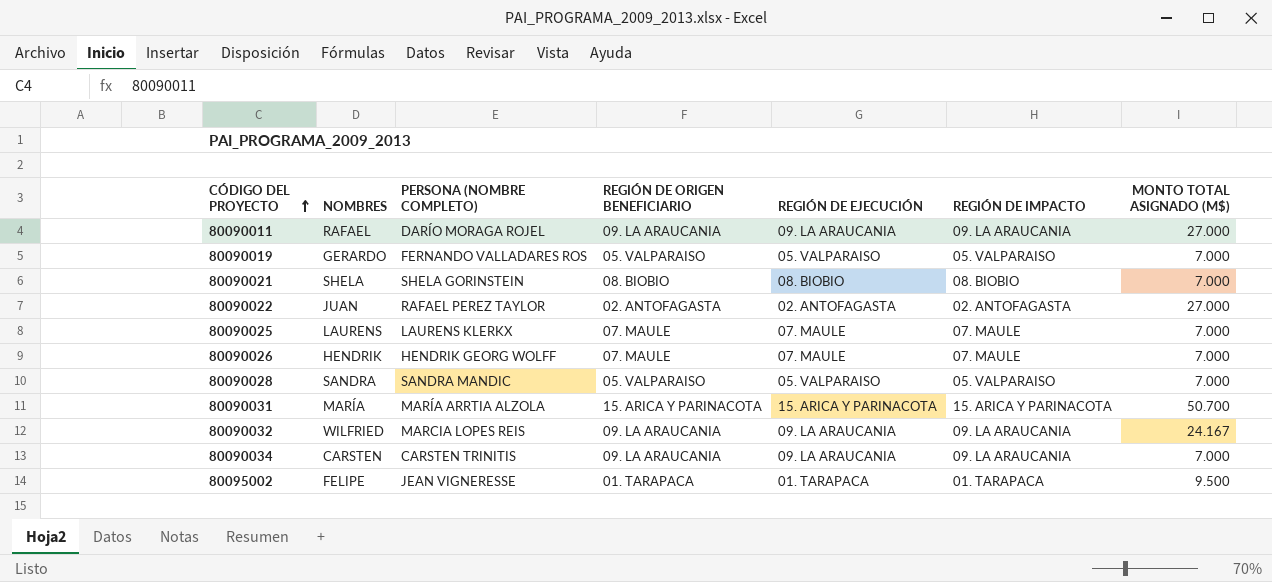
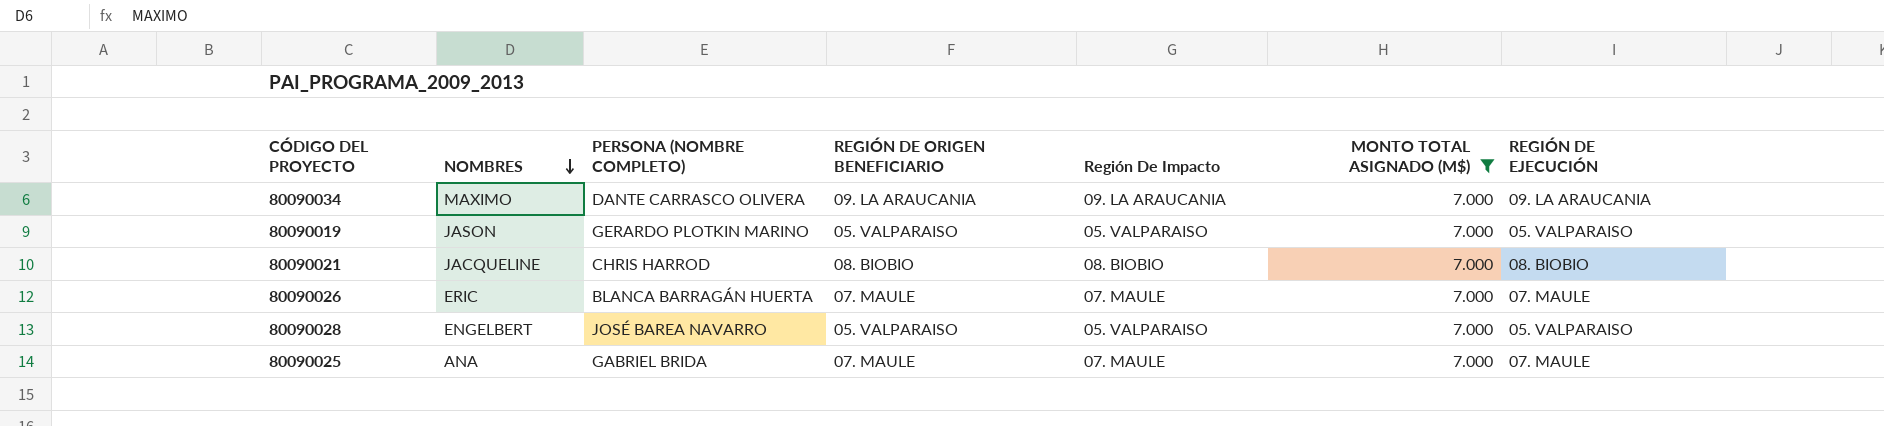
filter: none -> MONTO TOTAL ASIGNADO (M$) = 7.000
row order: CÓDIGO DEL PROYECTO ascending -> NOMBRES descending
column name: REGIÓN DE IMPACTO -> Región De Impacto
column REGIÓN DE EJECUCIÓN | position: 5 -> 7
80090034 | NOMBRES: CARSTEN -> MAXIMO
80090034 | PERSONA (NOMBRE COMPLETO): CARSTEN TRINITIS -> DANTE CARRASCO OLIVERA
80090019 | NOMBRES: GERARDO -> JASON
80090019 | PERSONA (NOMBRE COMPLETO): FERNANDO VALLADARES ROS -> GERARDO PLOTKIN MARINO
80090021 | NOMBRES: SHELA -> JACQUELINE
80090021 | PERSONA (NOMBRE COMPLETO): SHELA GORINSTEIN -> CHRIS HARROD
80090026 | NOMBRES: HENDRIK -> ERIC
80090026 | PERSONA (NOMBRE COMPLETO): HENDRIK GEORG WOLFF -> BLANCA BARRAGÁN HUERTA
80090028 | NOMBRES: SANDRA -> ENGELBERT
80090028 | PERSONA (NOMBRE COMPLETO): SANDRA MANDIC -> JOSÉ BAREA NAVARRO
80090025 | NOMBRES: LAURENS -> ANA
80090025 | PERSONA (NOMBRE COMPLETO): LAURENS KLERKX -> GABRIEL BRIDA

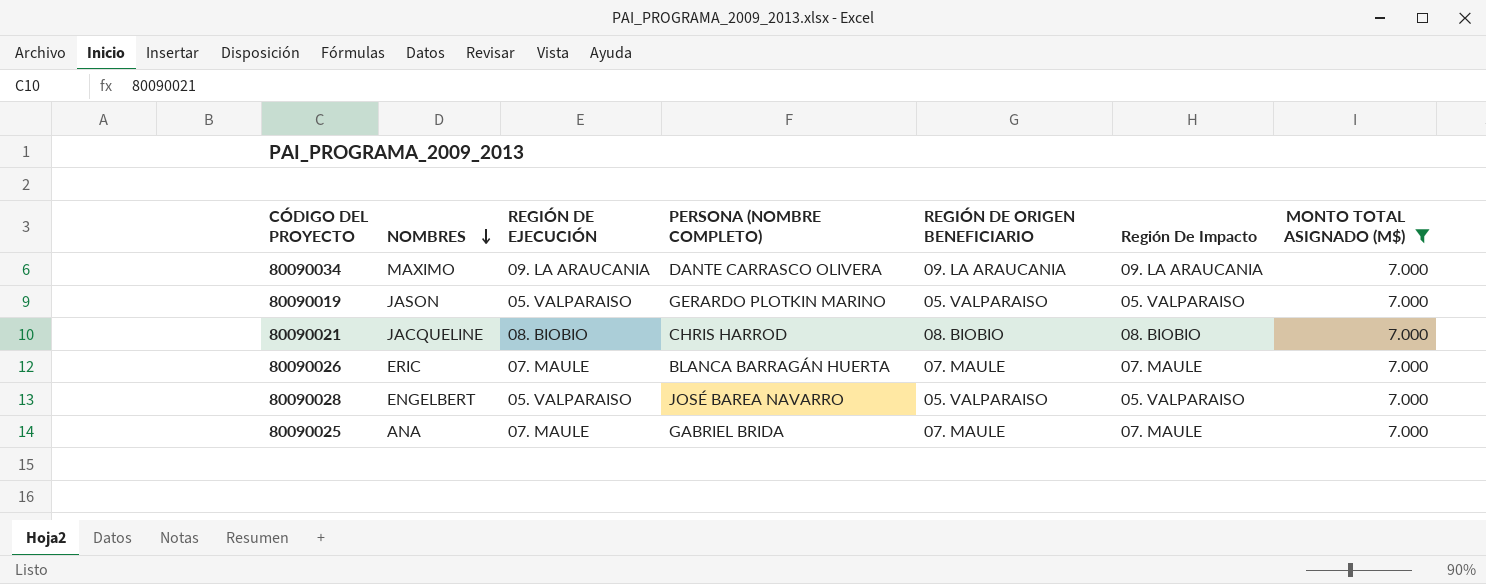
column REGIÓN DE EJECUCIÓN | position: 7 -> 3

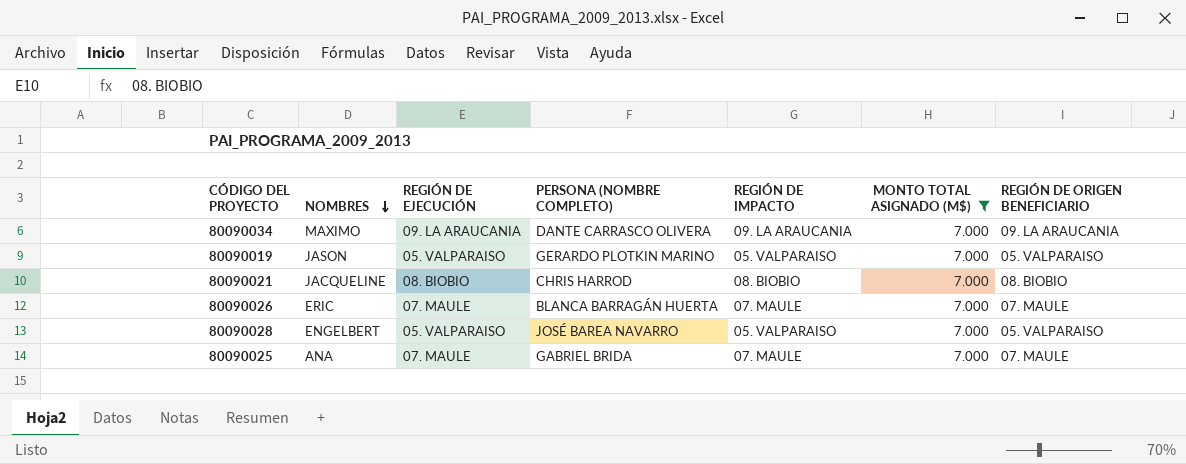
column name: Región De Impacto -> REGIÓN DE IMPACTO
column REGIÓN DE ORIGEN BENEFICIARIO | position: 5 -> 7

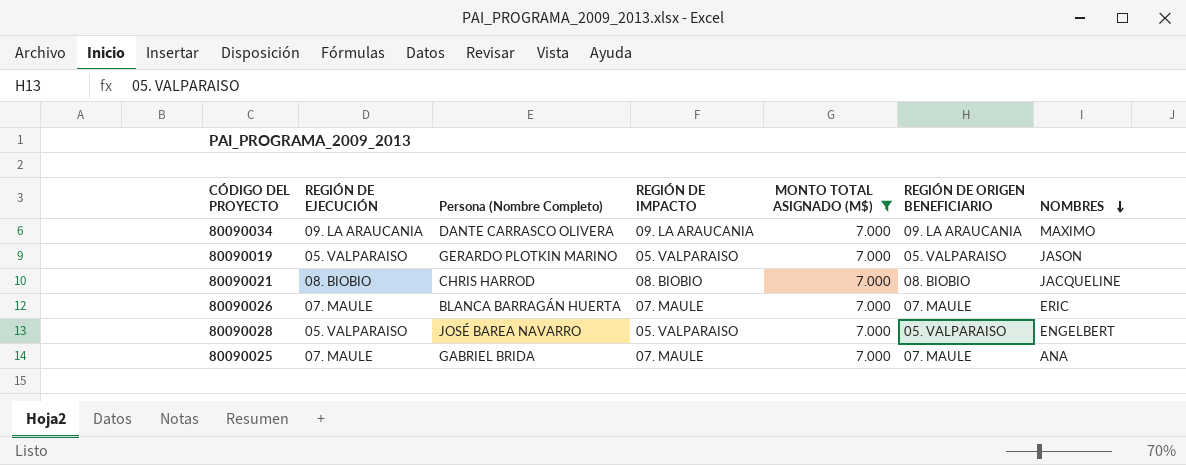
column name: PERSONA (NOMBRE COMPLETO) -> Persona (Nombre Completo)
column NOMBRES | position: 2 -> 7

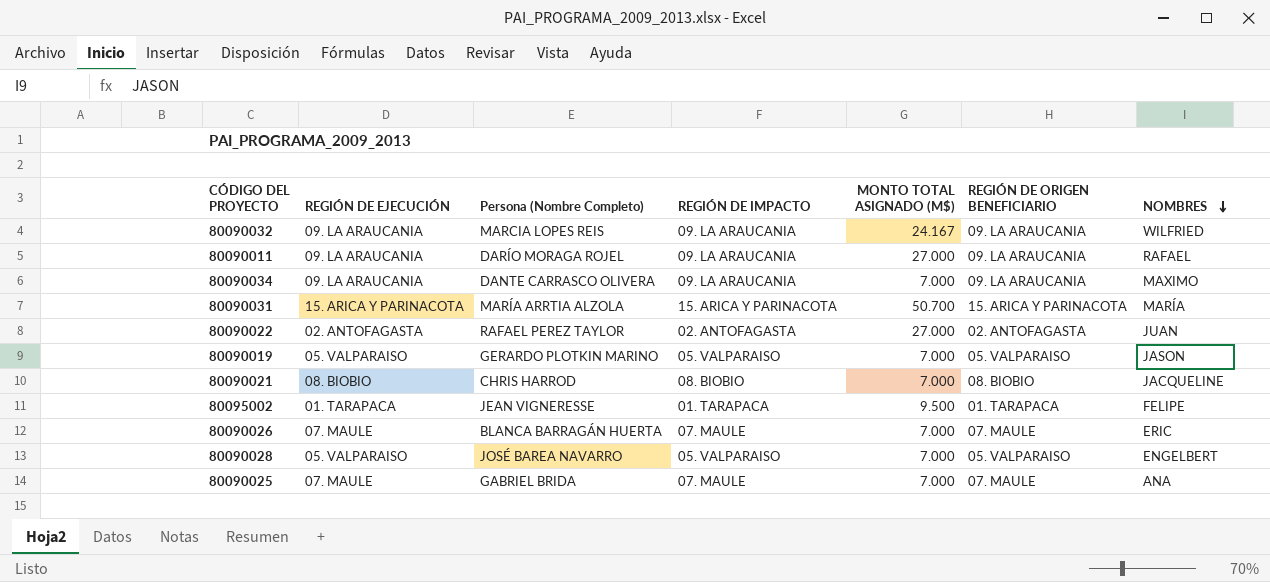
filter: MONTO TOTAL ASIGNADO (M$) = 7.000 -> none

